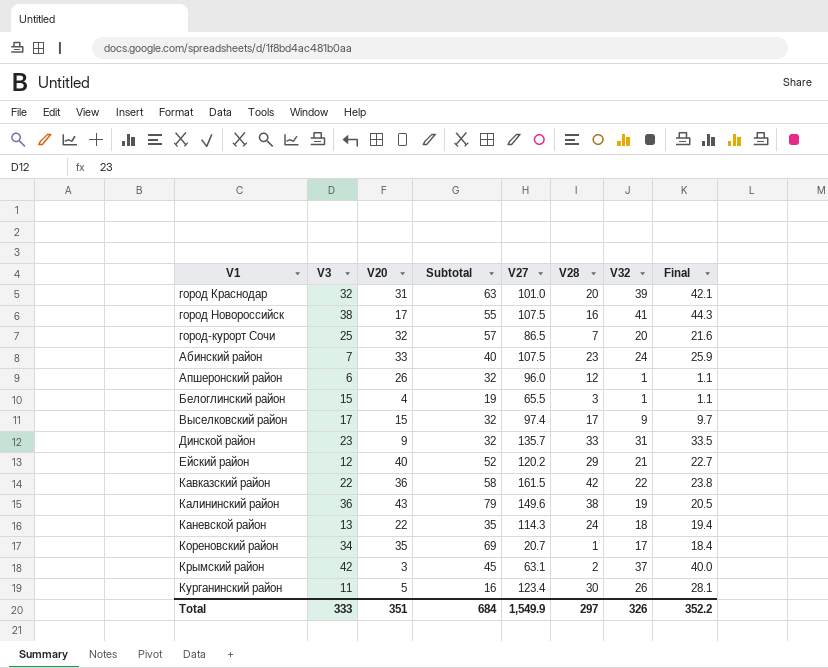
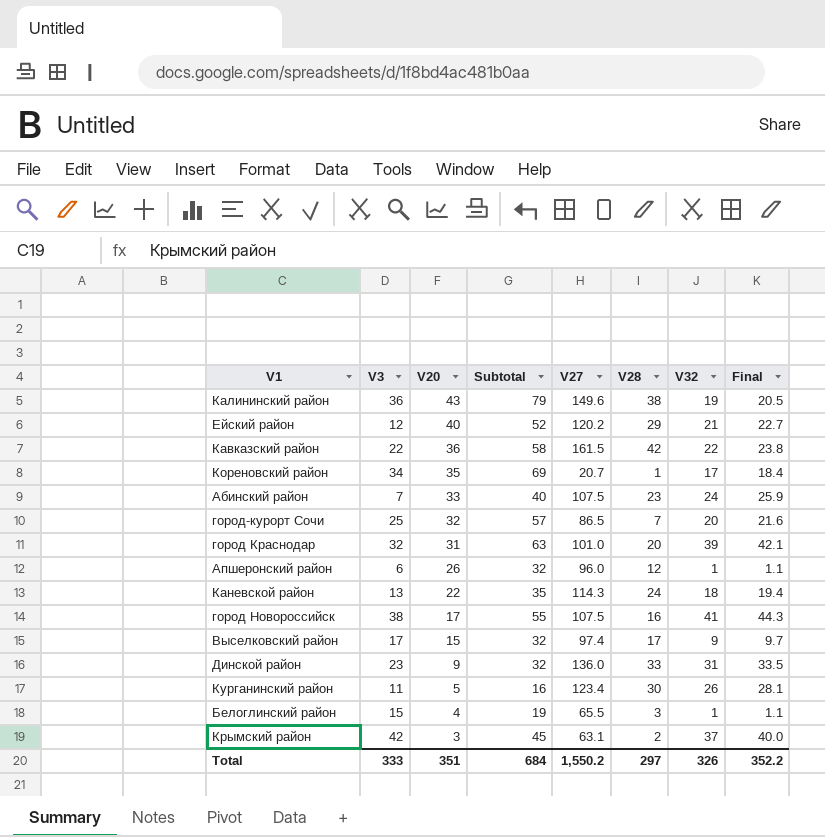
row order: none -> V20 descending
Динской район | V27: 135.7 -> 136.0
Total | V27: 1,549.9 -> 1,550.2

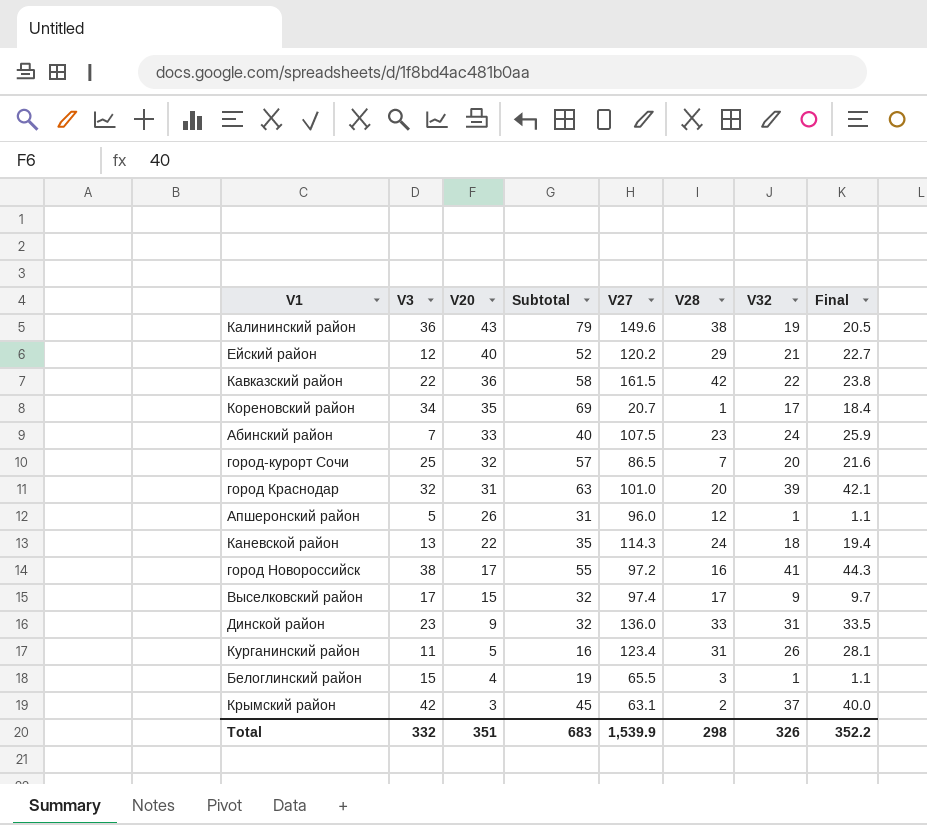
Апшеронский район | V3: 6 -> 5
Апшеронский район | Subtotal: 32 -> 31
город Новороссийск | V27: 107.5 -> 97.2
Курганинский район | V28: 30 -> 31
Total | V3: 333 -> 332
Total | Subtotal: 684 -> 683
Total | V27: 1,550.2 -> 1,539.9
Total | V28: 297 -> 298

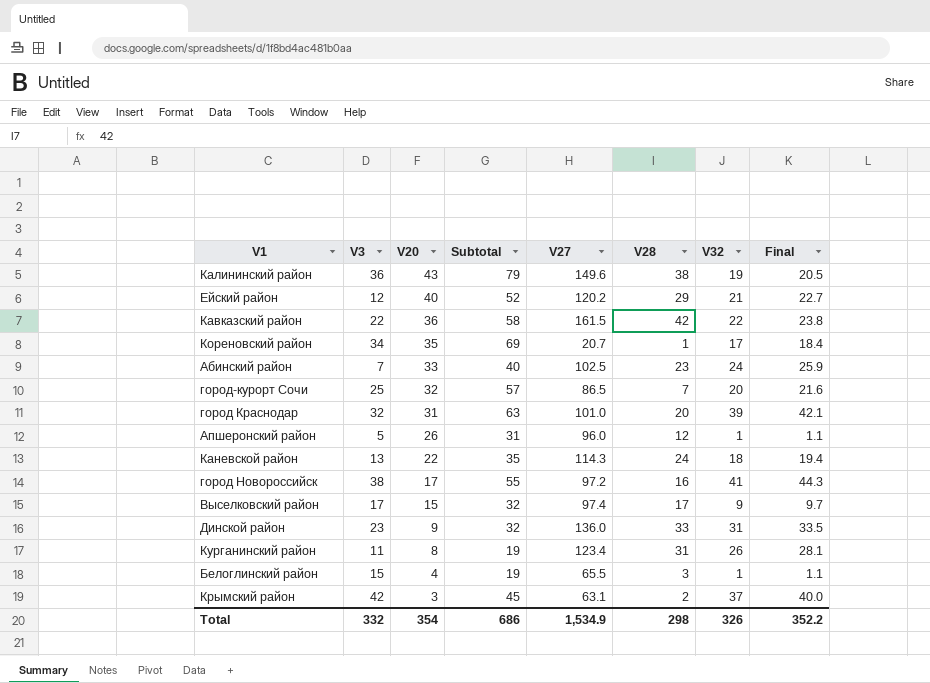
Абинский район | V27: 107.5 -> 102.5
Курганинский район | V20: 5 -> 8
Курганинский район | Subtotal: 16 -> 19
Total | V20: 351 -> 354
Total | Subtotal: 683 -> 686
Total | V27: 1,539.9 -> 1,534.9

